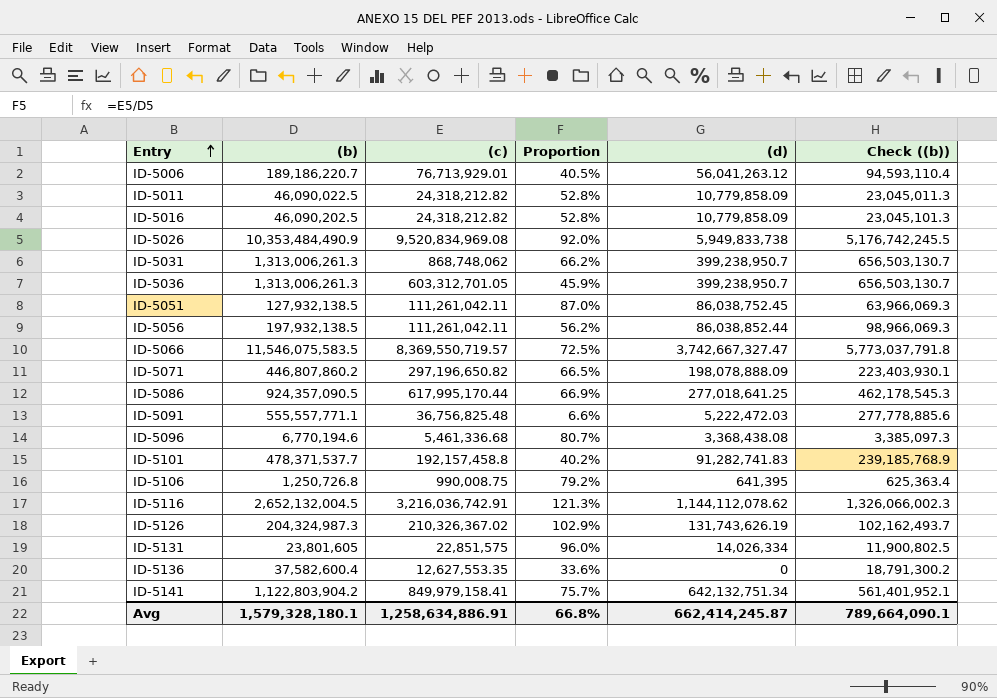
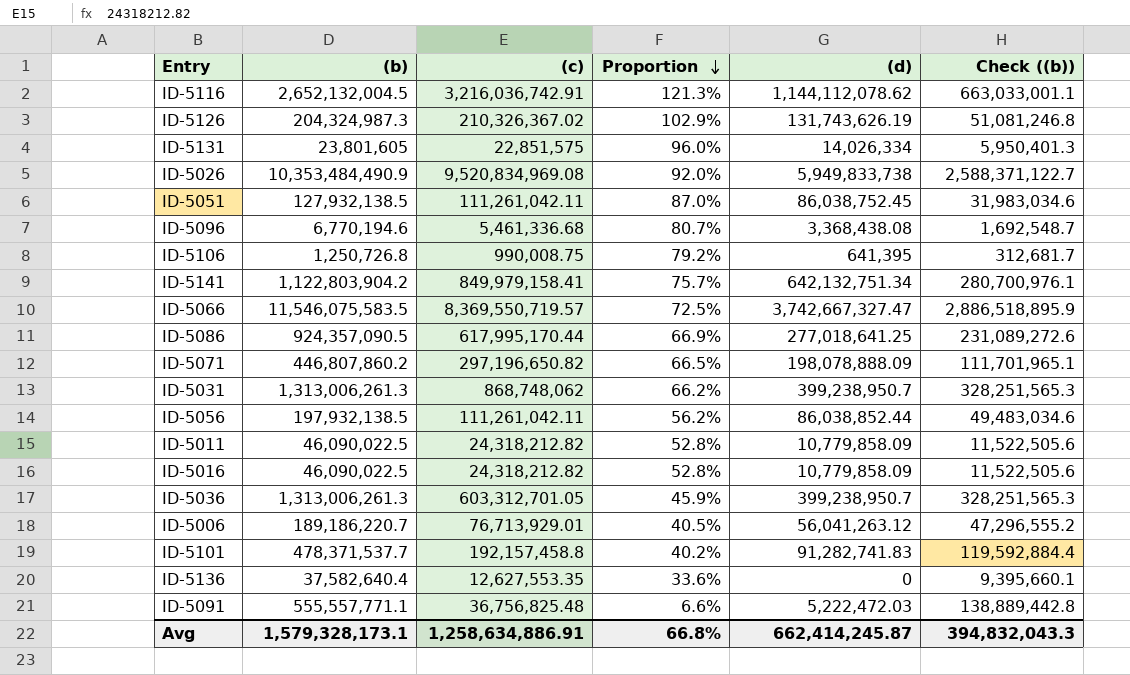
row order: Entry ascending -> Proportion descending
column Check ((b)) | formula: [(b)] * 0.5 -> [(b)] * 0.25
ID-5016 | (b): 46,090,202.5 -> 46,090,022.5
ID-5136 | (b): 37,582,600.4 -> 37,582,640.4
Avg | (b): 1,579,328,180.1 -> 1,579,328,173.1
Avg | Check ((b)): 789,664,090.1 -> 394,832,043.3

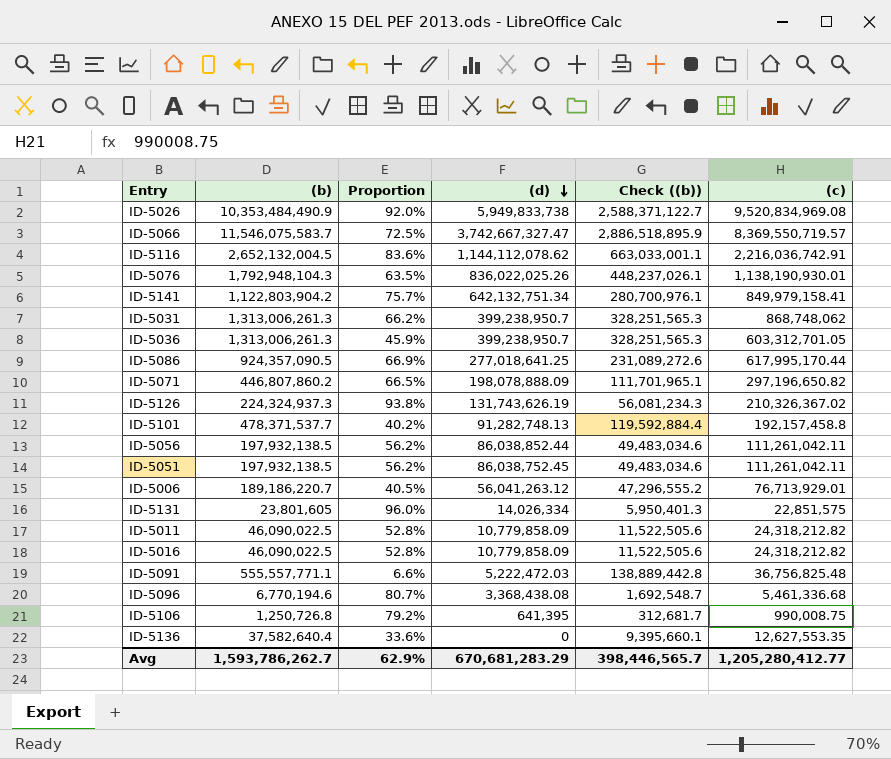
row order: Proportion descending -> (d) descending
column (c) | position: 3 -> 6
ID-5066 | (b): 11,546,075,583.5 -> 11,546,075,583.7
ID-5116 | Proportion: 121.3% -> 83.6%
ID-5116 | (c): 3,216,036,742.91 -> 2,216,036,742.91
row ID-5076: none -> 1,792,948,104.3 | 63.5% | 836,022,025.26 | 448,237,026.1 | 1,138,190,930.01
ID-5126 | (b): 204,324,987.3 -> 224,324,937.3
ID-5126 | Proportion: 102.9% -> 93.8%
ID-5126 | Check ((b)): 51,081,246.8 -> 56,081,234.3
ID-5101 | (d): 91,282,741.83 -> 91,282,748.13
ID-5051 | (b): 127,932,138.5 -> 197,932,138.5
ID-5051 | Proportion: 87.0% -> 56.2%
ID-5051 | Check ((b)): 31,983,034.6 -> 49,483,034.6
Avg | (b): 1,579,328,173.1 -> 1,593,786,262.7
Avg | Proportion: 66.8% -> 62.9%
Avg | (d): 662,414,245.87 -> 670,681,283.29
Avg | Check ((b)): 394,832,043.3 -> 398,446,565.7
Avg | (c): 1,258,634,886.91 -> 1,205,280,412.77

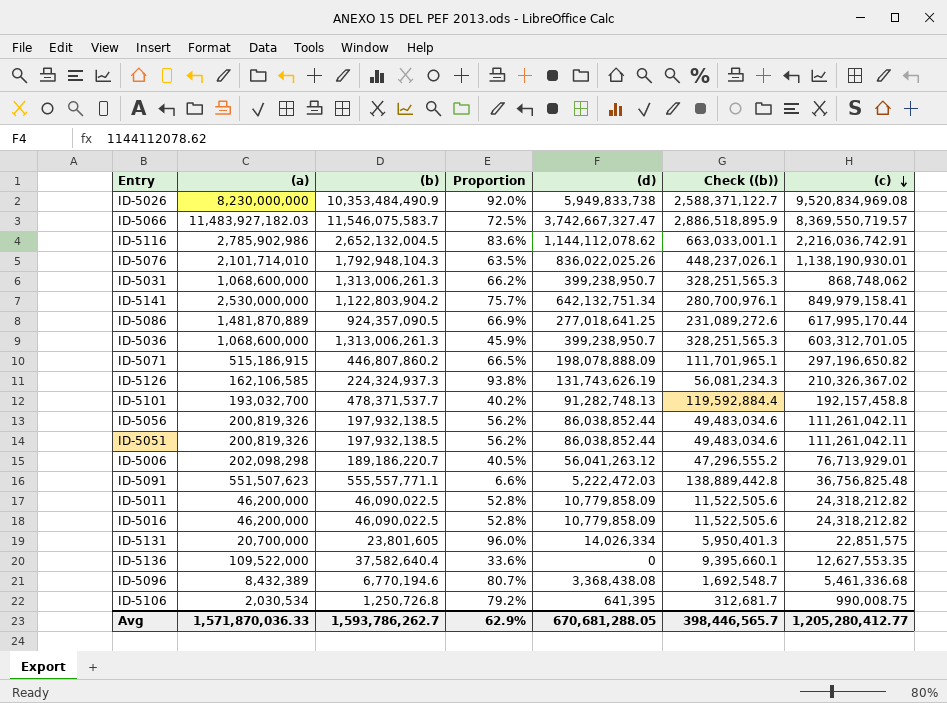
row order: (d) descending -> (c) descending
column (a) | position: none -> 2
ID-5051 | (d): 86,038,752.45 -> 86,038,852.44
Avg | (d): 670,681,283.29 -> 670,681,288.05

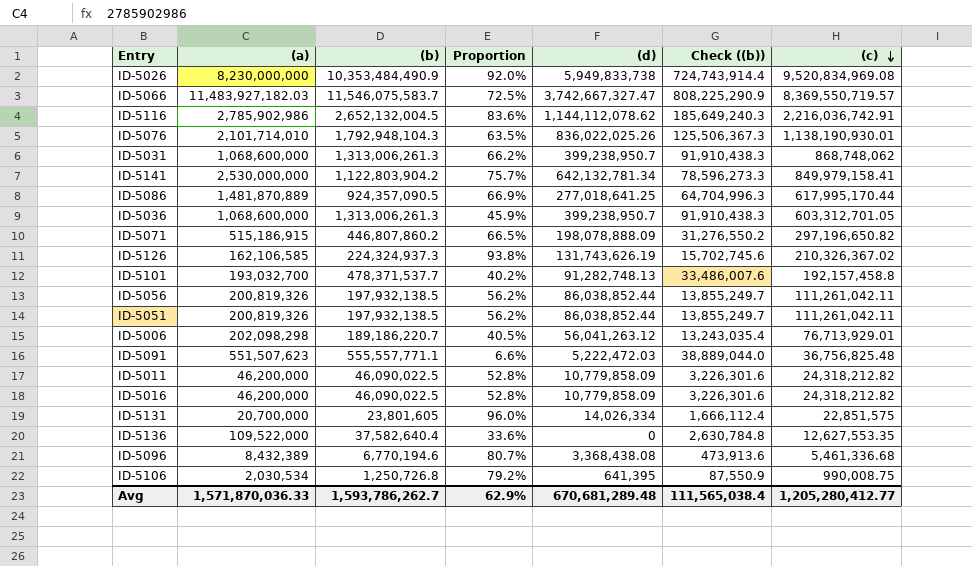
column Check ((b)) | formula: [(b)] * 0.25 -> [(b)] * 0.07
ID-5141 | (d): 642,132,751.34 -> 642,132,781.34
Avg | (d): 670,681,288.05 -> 670,681,289.48
Avg | Check ((b)): 398,446,565.7 -> 111,565,038.4

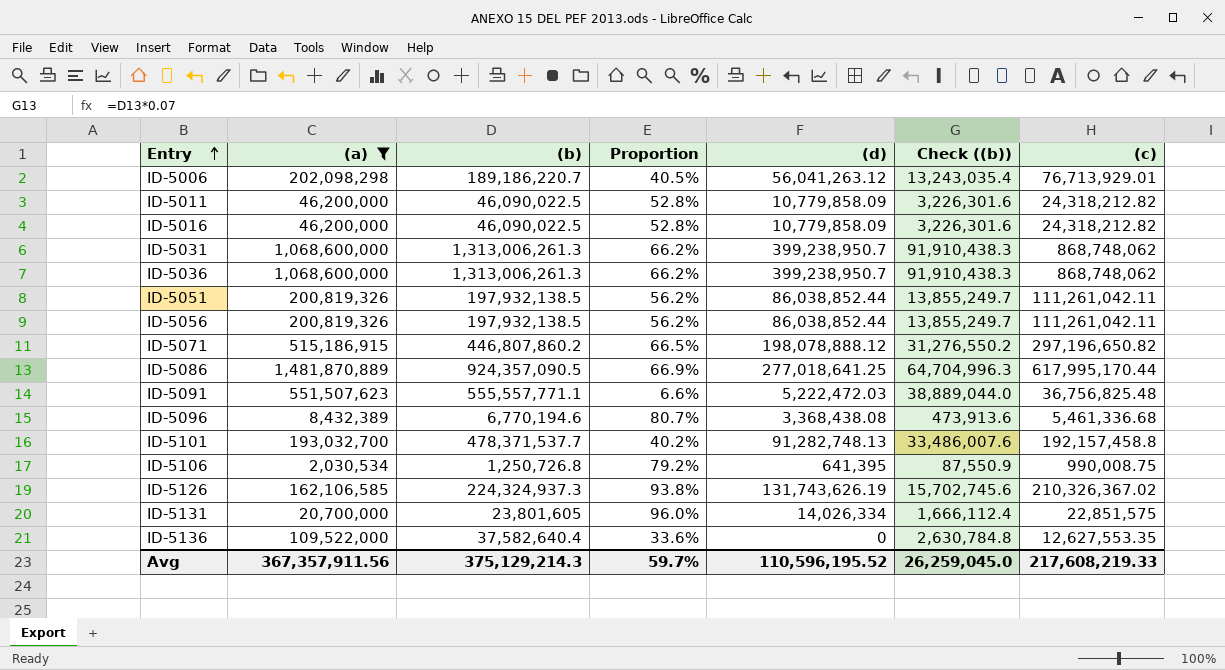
filter: none -> (a) <= 1,481,870,889
row order: (c) descending -> Entry ascending
ID-5036 | Proportion: 45.9% -> 66.2%
ID-5036 | (c): 603,312,701.05 -> 868,748,062
ID-5071 | (d): 198,078,888.09 -> 198,078,888.12
Avg | (a): 1,571,870,036.33 -> 367,357,911.56
Avg | (b): 1,593,786,262.7 -> 375,129,214.3
Avg | Proportion: 62.9% -> 59.7%
Avg | (d): 670,681,289.48 -> 110,596,195.52
Avg | Check ((b)): 111,565,038.4 -> 26,259,045.0
Avg | (c): 1,205,280,412.77 -> 217,608,219.33

